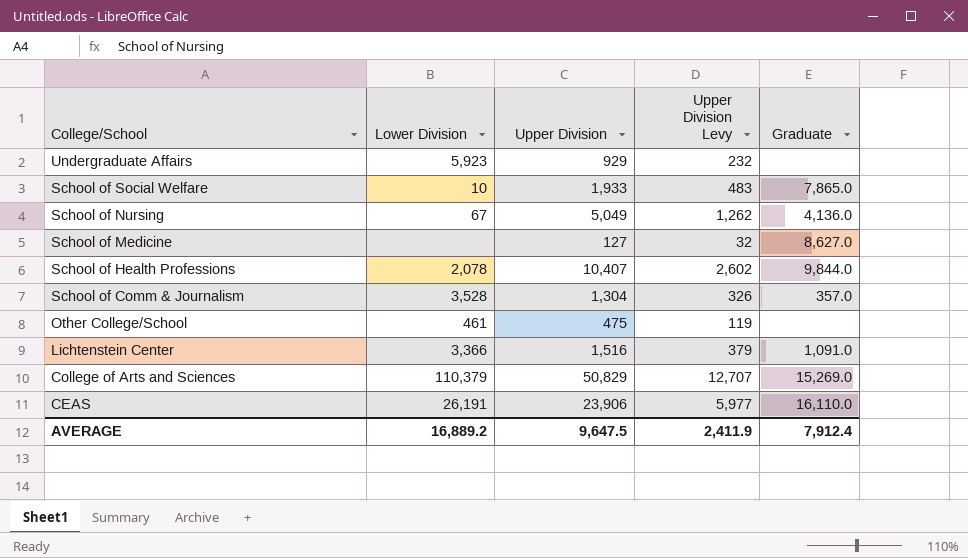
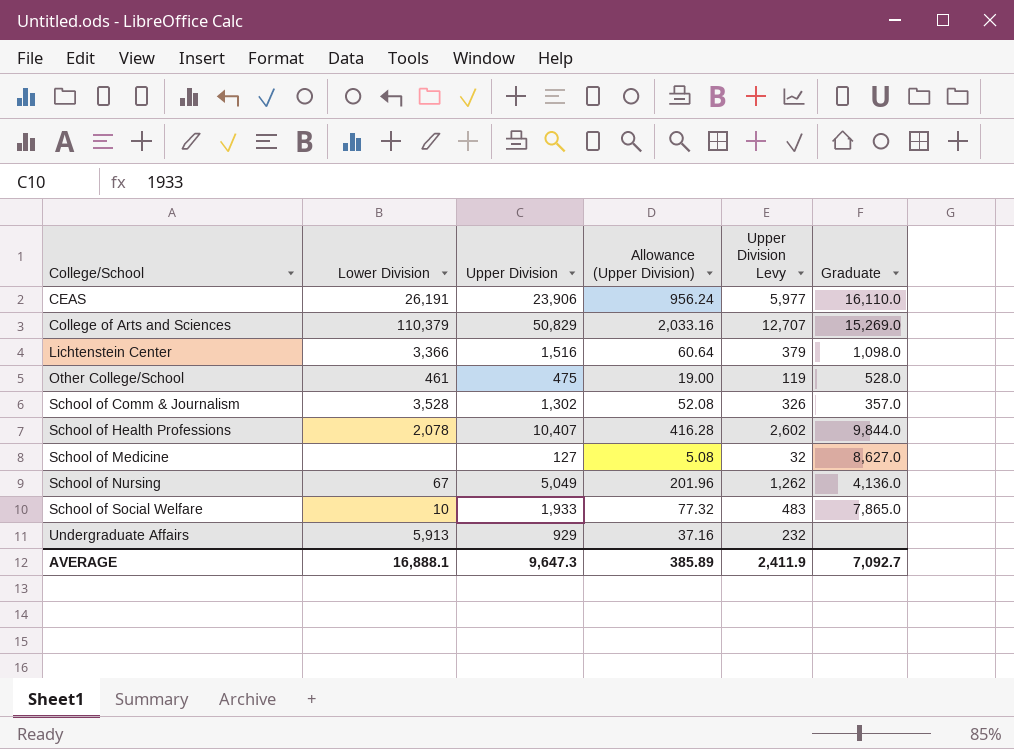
row order: College/School descending -> College/School ascending
column Allowance (Upper Division) | formula: none -> [Upper Division] * 0.04
Lichtenstein Center | Graduate: 1,091.0 -> 1,098.0
Other College/School | Graduate: none -> 528.0
School of Comm & Journalism | Upper Division: 1,304 -> 1,302
Undergraduate Affairs | Lower Division: 5,923 -> 5,913
AVERAGE | Lower Division: 16,889.2 -> 16,888.1
AVERAGE | Upper Division: 9,647.5 -> 9,647.3
AVERAGE | Graduate: 7,912.4 -> 7,092.7

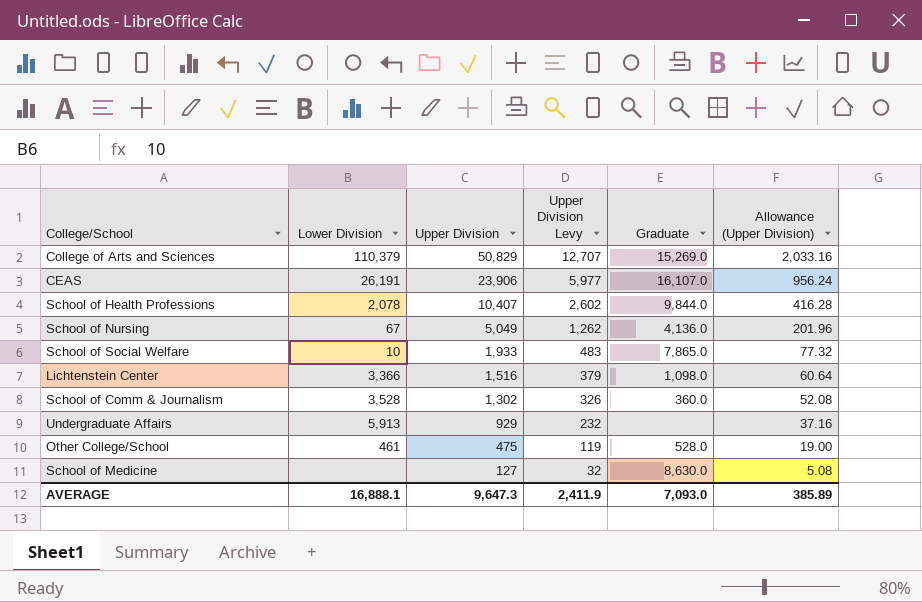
row order: College/School ascending -> Upper Division descending
column Allowance (Upper Division) | position: 4 -> 6
CEAS | Graduate: 16,110.0 -> 16,107.0
School of Comm & Journalism | Graduate: 357.0 -> 360.0
School of Medicine | Graduate: 8,627.0 -> 8,630.0
AVERAGE | Graduate: 7,092.7 -> 7,093.0

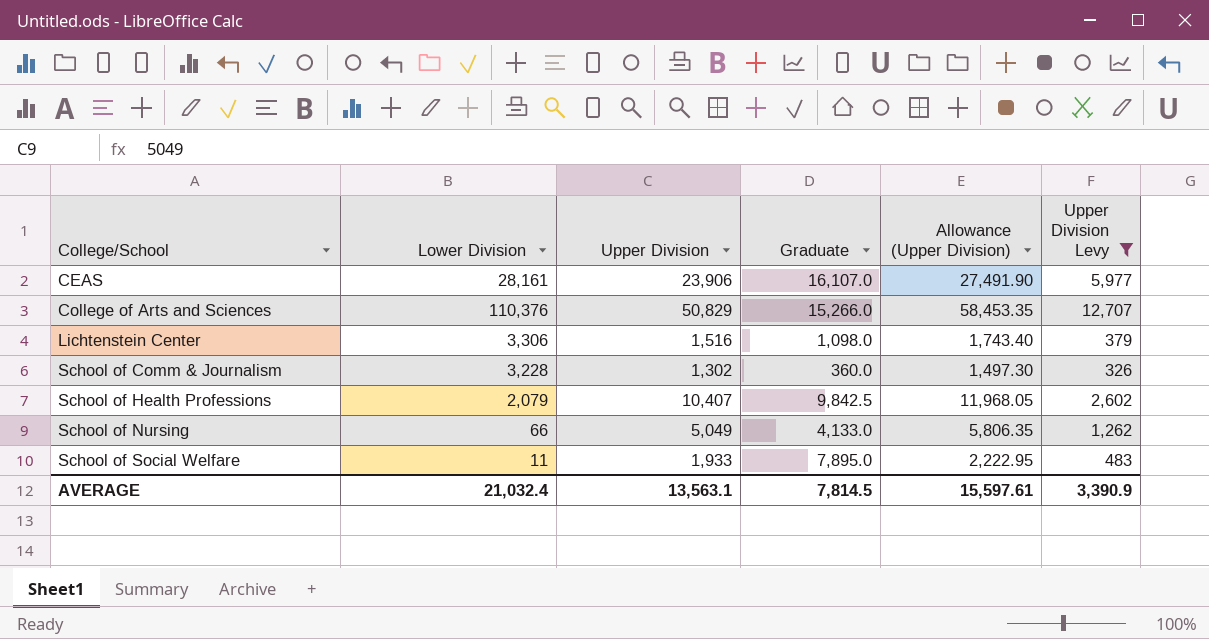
filter: none -> Upper Division Levy >= 326
row order: Upper Division descending -> College/School ascending
column Allowance (Upper Division) | formula: [Upper Division] * 0.04 -> [Upper Division] * 1.15
column Upper Division Levy | position: 4 -> 6
CEAS | Lower Division: 26,191 -> 28,161
College of Arts and Sciences | Lower Division: 110,379 -> 110,376
College of Arts and Sciences | Graduate: 15,269.0 -> 15,266.0
Lichtenstein Center | Lower Division: 3,366 -> 3,306
School of Comm & Journalism | Lower Division: 3,528 -> 3,228
School of Health Professions | Lower Division: 2,078 -> 2,079
School of Health Professions | Graduate: 9,844.0 -> 9,842.5
School of Nursing | Lower Division: 67 -> 66
School of Nursing | Graduate: 4,136.0 -> 4,133.0
School of Social Welfare | Lower Division: 10 -> 11
School of Social Welfare | Graduate: 7,865.0 -> 7,895.0
AVERAGE | Lower Division: 16,888.1 -> 21,032.4
AVERAGE | Upper Division: 9,647.3 -> 13,563.1
AVERAGE | Graduate: 7,093.0 -> 7,814.5
AVERAGE | Allowance (Upper Division): 385.89 -> 15,597.61
AVERAGE | Upper Division Levy: 2,411.9 -> 3,390.9

